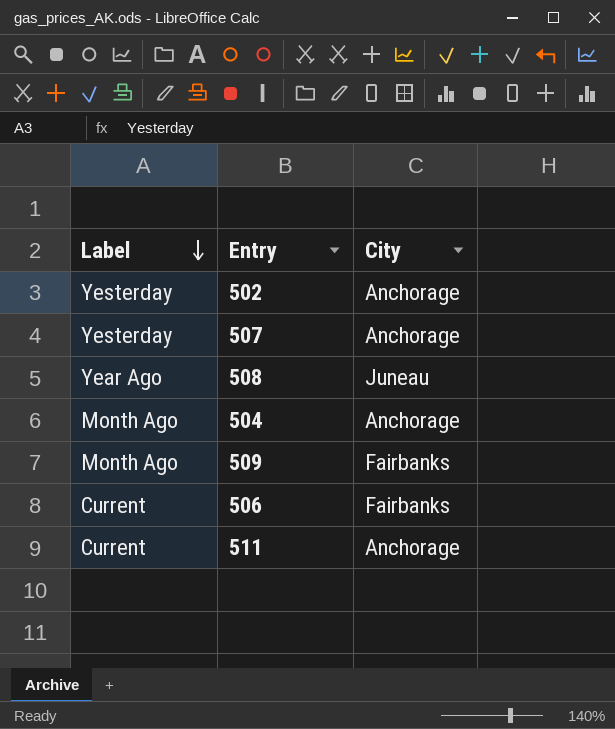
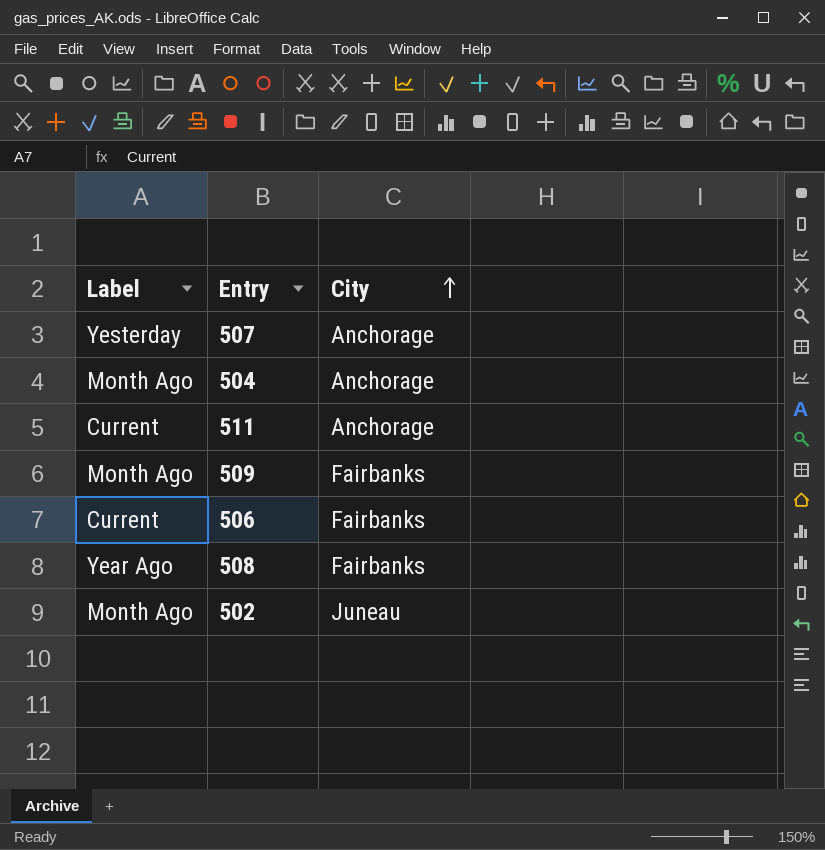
row order: Label descending -> City ascending
508 | City: Juneau -> Fairbanks
502 | Label: Yesterday -> Month Ago
502 | City: Anchorage -> Juneau

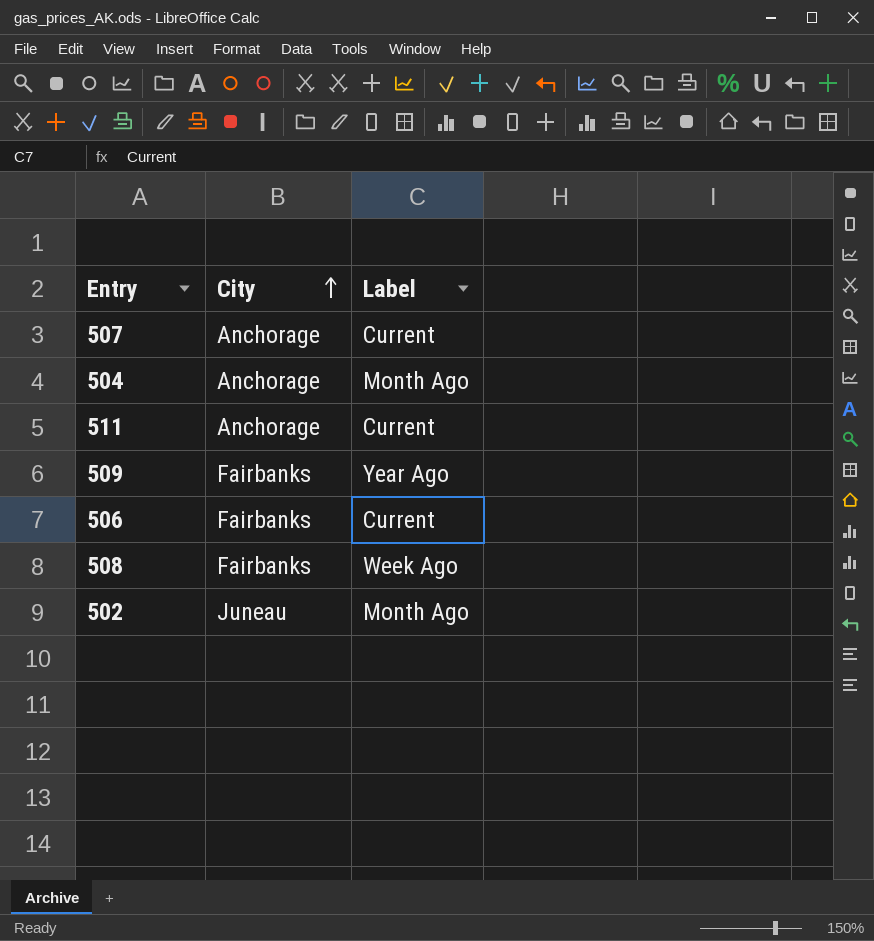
column Label | position: 1 -> 3
507 | Label: Yesterday -> Current
509 | Label: Month Ago -> Year Ago
508 | Label: Year Ago -> Week Ago

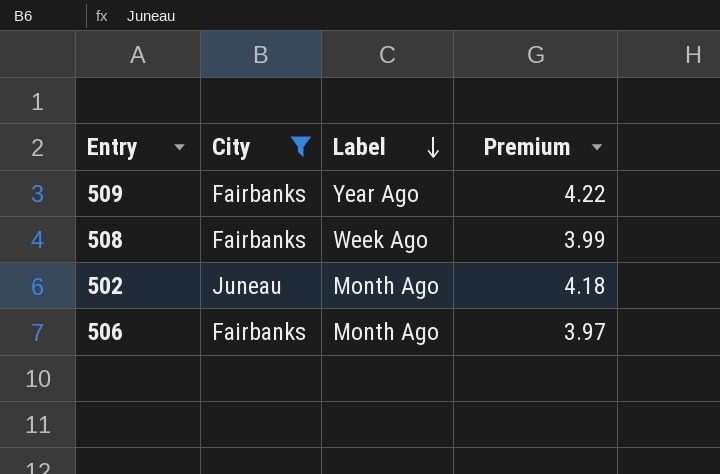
filter: none -> City != Anchorage
row order: City ascending -> Label descending
column Premium | position: none -> 4
506 | Label: Current -> Month Ago

